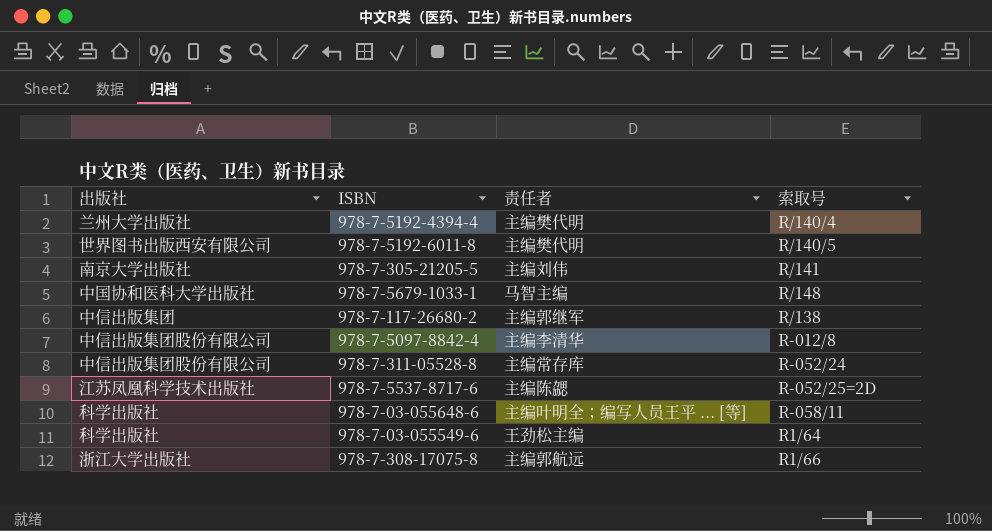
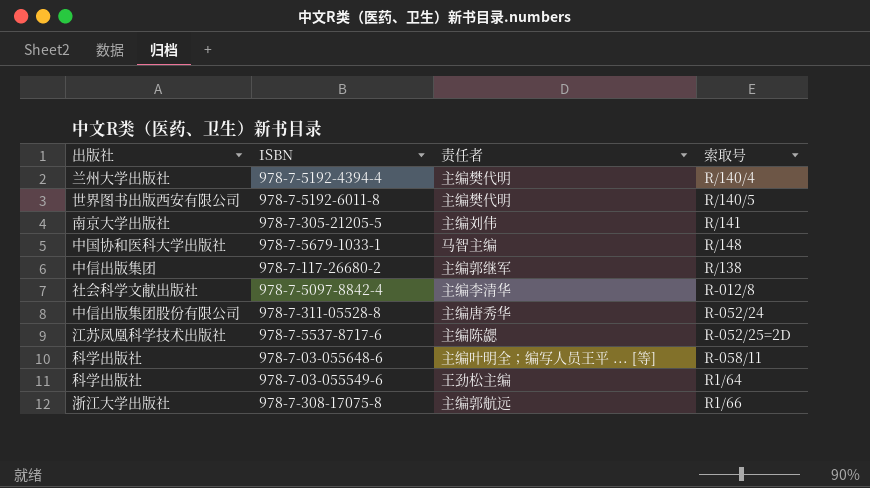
978-7-5097-8842-4 | 出版社: 中信出版集团股份有限公司 -> 社会科学文献出版社
978-7-311-05528-8 | 责任者: 主编常存库 -> 主编唐秀华

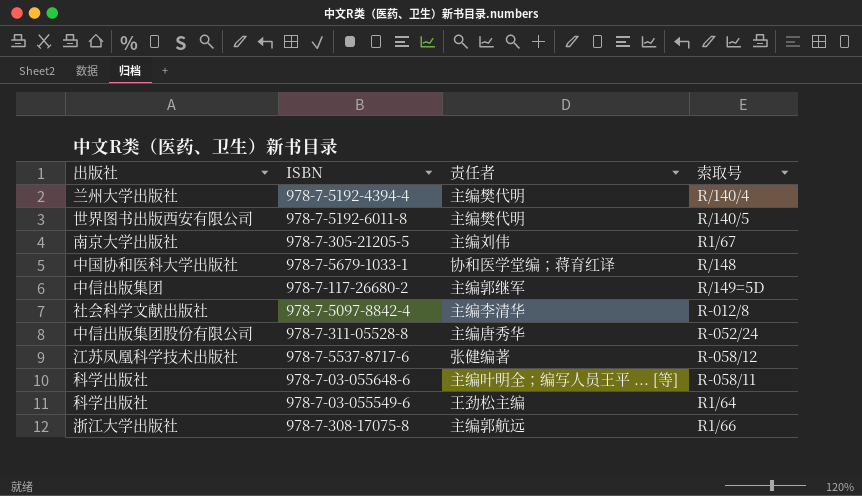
978-7-305-21205-5 | 索取号: R/141 -> R1/67
978-7-5679-1033-1 | 责任者: 马智主编 -> 协和医学堂编；蒋育红译
978-7-117-26680-2 | 索取号: R/138 -> R/149=5D
978-7-5537-8717-6 | 责任者: 主编陈勰 -> 张健编著
978-7-5537-8717-6 | 索取号: R-052/25=2D -> R-058/12

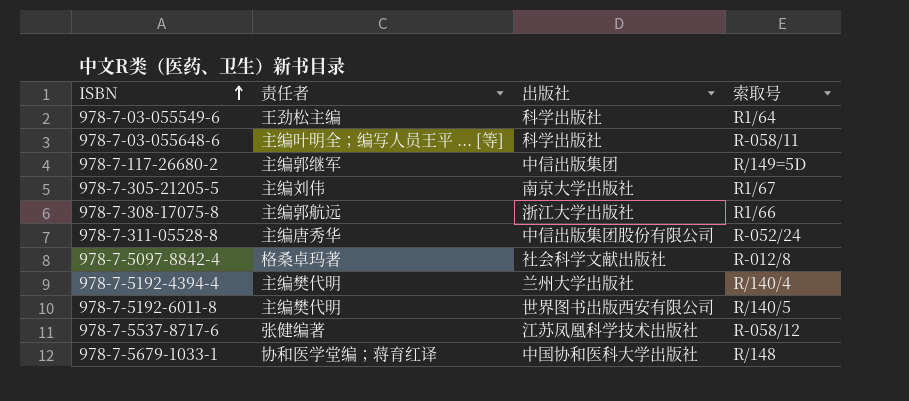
row order: none -> ISBN ascending
column 出版社 | position: 1 -> 3
978-7-5097-8842-4 | 责任者: 主编李清华 -> 格桑卓玛著

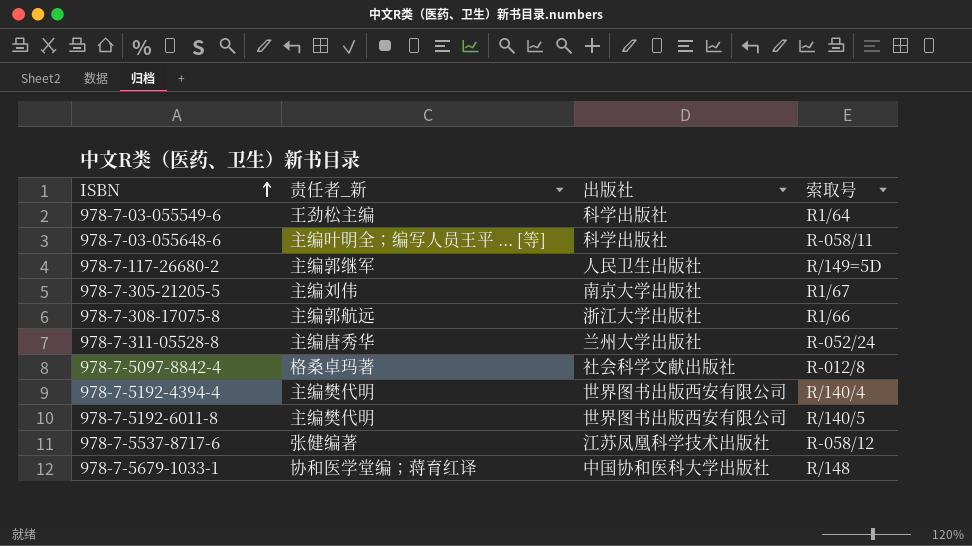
column name: 责任者 -> 责任者_新
978-7-117-26680-2 | 出版社: 中信出版集团 -> 人民卫生出版社
978-7-311-05528-8 | 出版社: 中信出版集团股份有限公司 -> 兰州大学出版社
978-7-5192-4394-4 | 出版社: 兰州大学出版社 -> 世界图书出版西安有限公司

